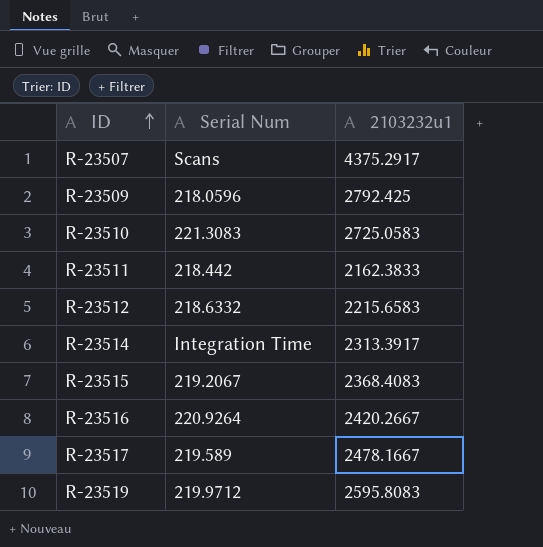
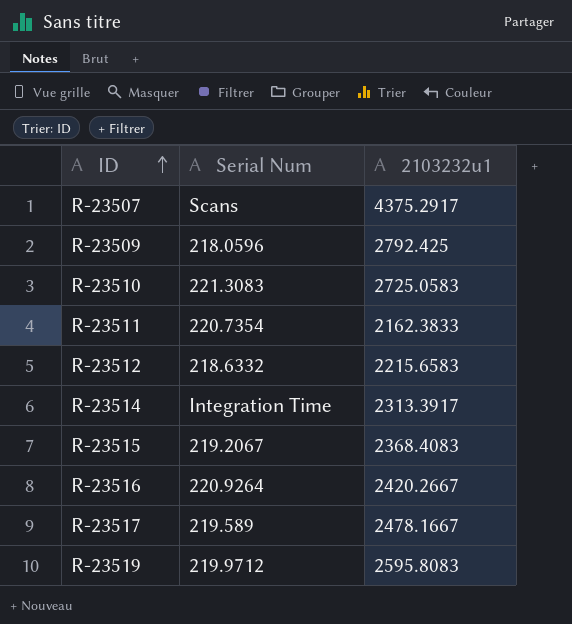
R-23511 | Serial Num: 218.442 -> 220.7354

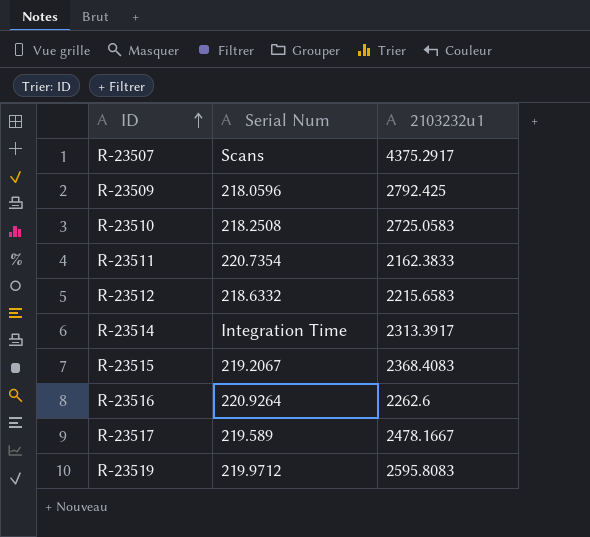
R-23510 | Serial Num: 221.3083 -> 218.2508
R-23516 | 2103232u1: 2420.2667 -> 2262.6

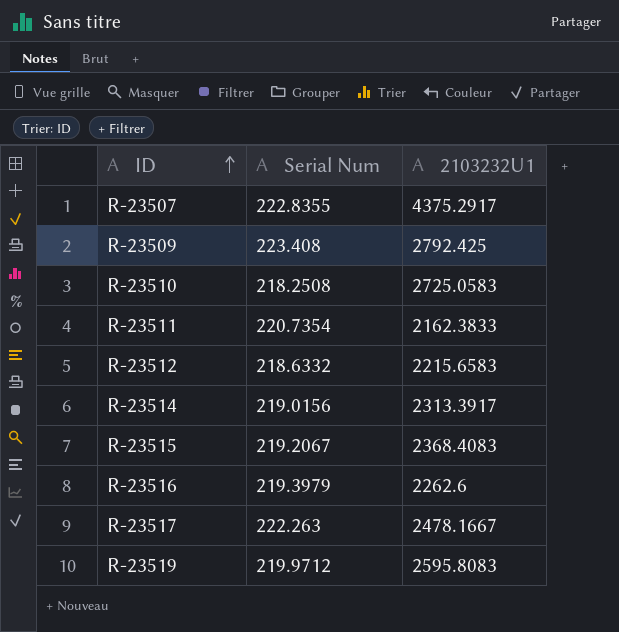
column name: 2103232u1 -> 2103232U1
R-23507 | Serial Num: Scans -> 222.8355
R-23509 | Serial Num: 218.0596 -> 223.408
R-23514 | Serial Num: Integration Time -> 219.0156
R-23516 | Serial Num: 220.9264 -> 219.3979
R-23517 | Serial Num: 219.589 -> 222.263

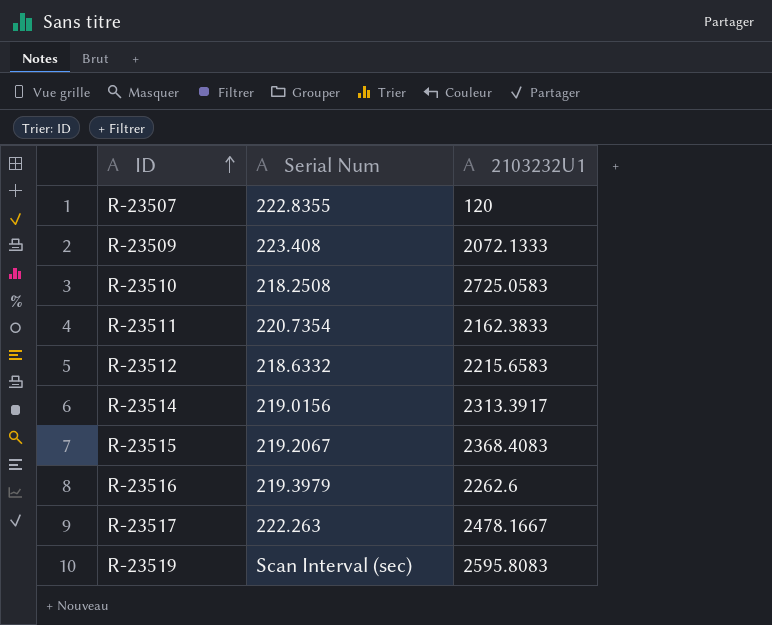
R-23507 | 2103232U1: 4375.2917 -> 120
R-23509 | 2103232U1: 2792.425 -> 2072.1333
R-23519 | Serial Num: 219.9712 -> Scan Interval (sec)

